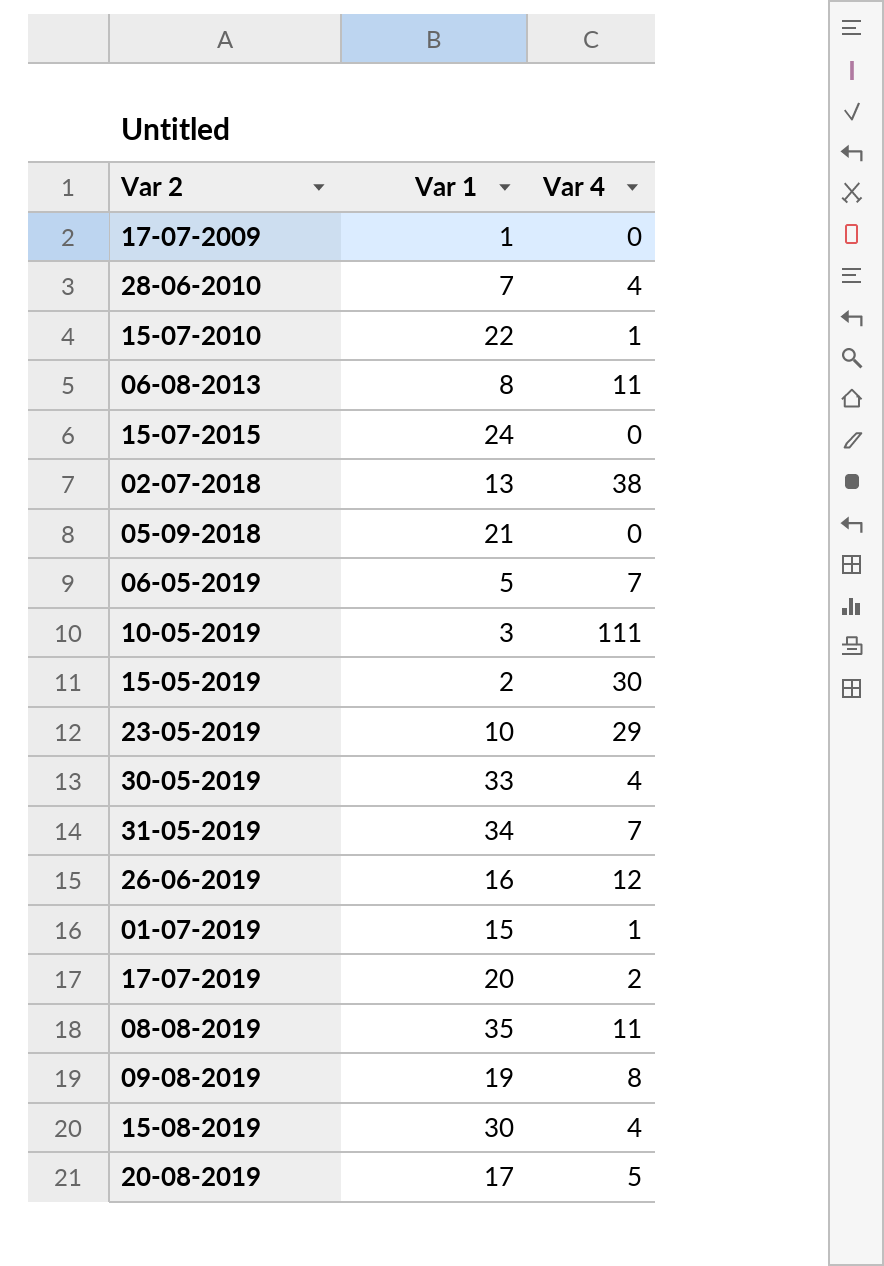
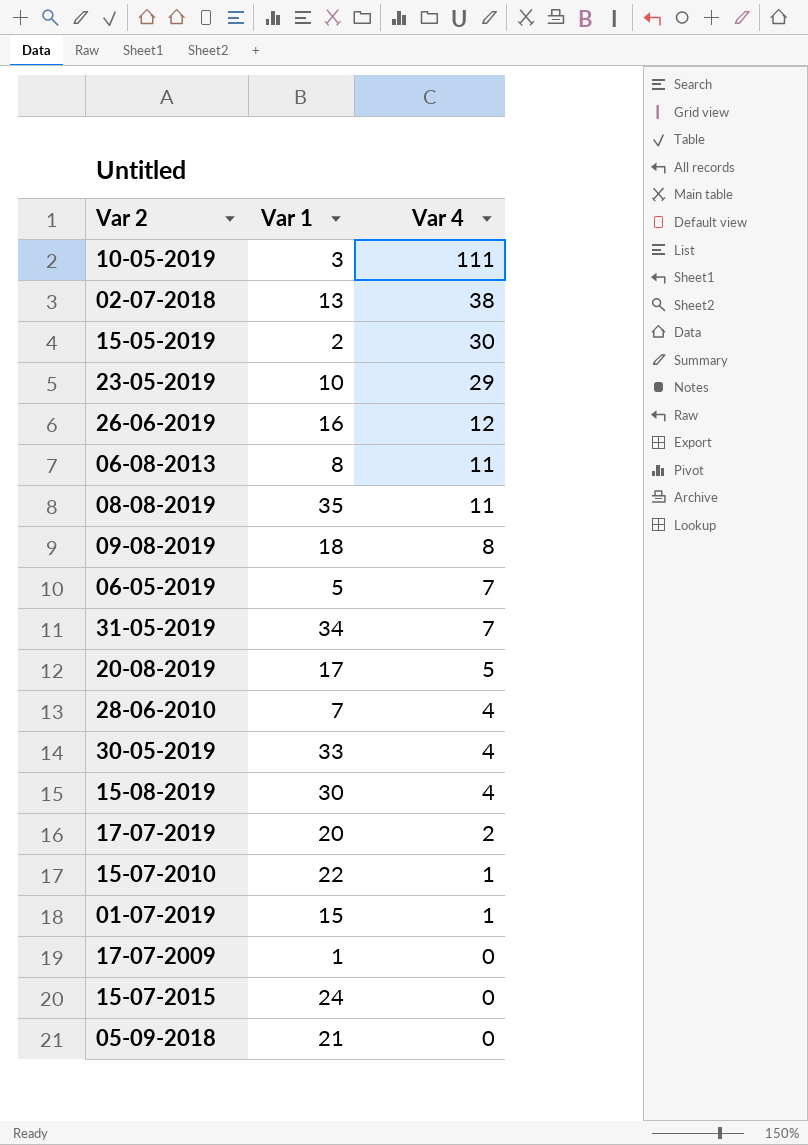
row order: Var 2 ascending -> Var 4 descending
09-08-2019 | Var 1: 19 -> 18

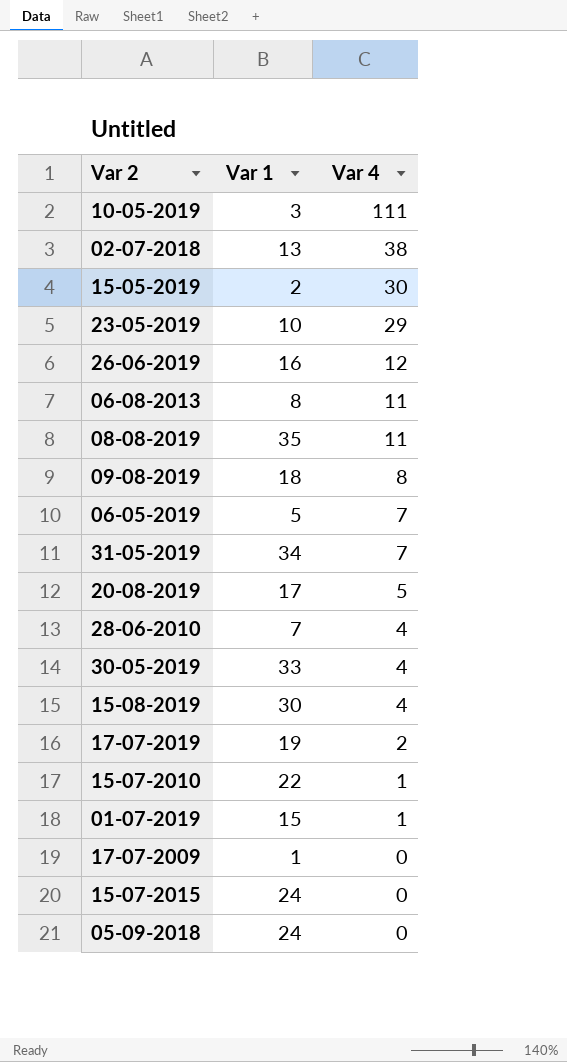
17-07-2019 | Var 1: 20 -> 19
05-09-2018 | Var 1: 21 -> 24

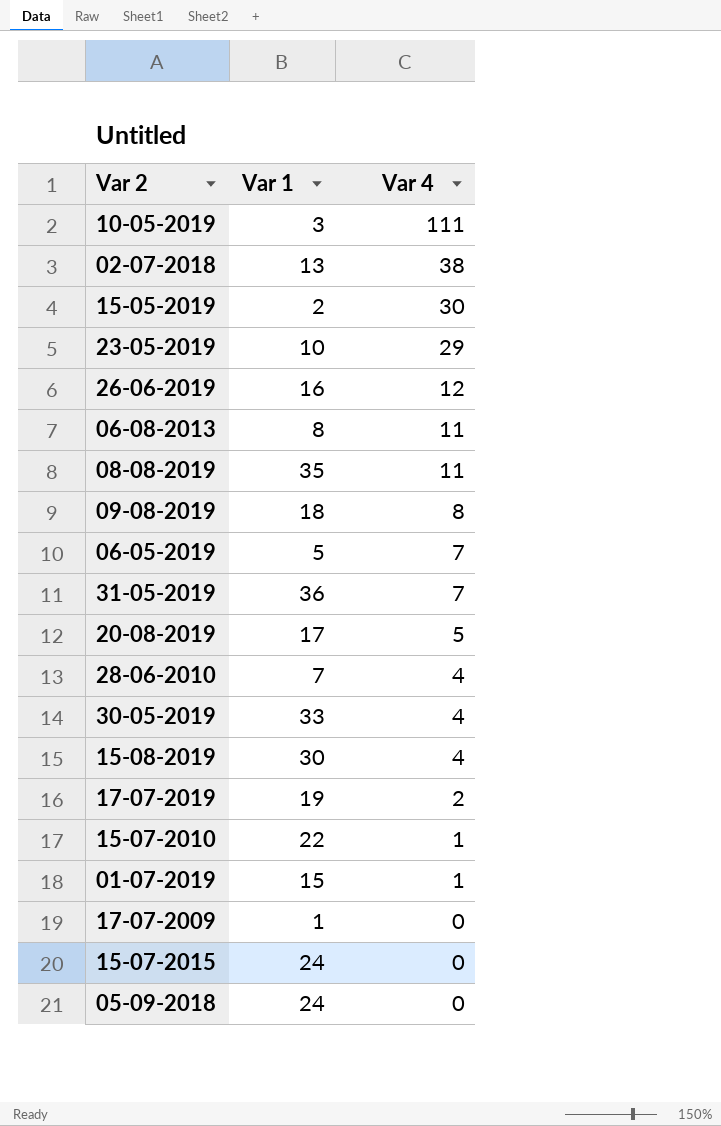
31-05-2019 | Var 1: 34 -> 36

